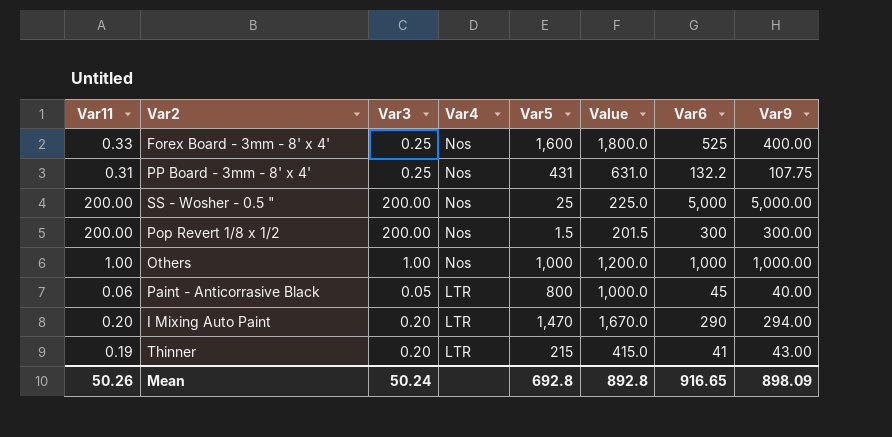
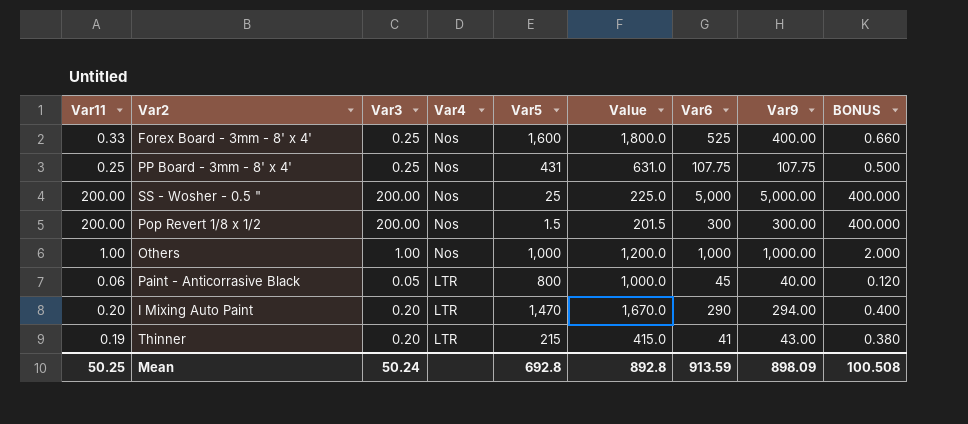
column BONUS | formula: none -> [Var11] * 2
PP Board - 3mm - 8' x 4' | Var11: 0.31 -> 0.25
PP Board - 3mm - 8' x 4' | Var6: 132.2 -> 107.75
Mean | Var11: 50.26 -> 50.25
Mean | Var6: 916.65 -> 913.59

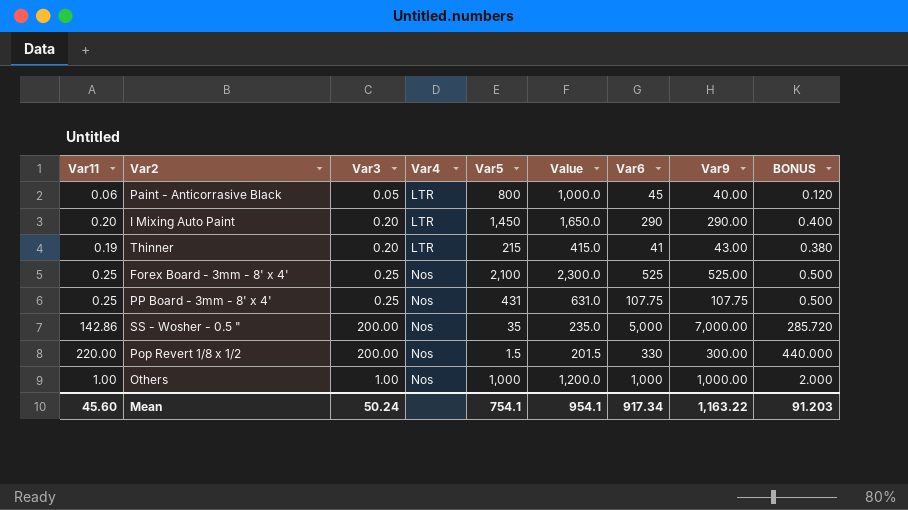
row order: Var4 descending -> Var4 ascending
I Mixing Auto Paint | Var5: 1,470 -> 1,450
I Mixing Auto Paint | Value: 1,670.0 -> 1,650.0
I Mixing Auto Paint | Var9: 294.00 -> 290.00
Forex Board - 3mm - 8' x 4' | Var11: 0.33 -> 0.25
Forex Board - 3mm - 8' x 4' | Var5: 1,600 -> 2,100
Forex Board - 3mm - 8' x 4' | Value: 1,800.0 -> 2,300.0
Forex Board - 3mm - 8' x 4' | Var9: 400.00 -> 525.00
Forex Board - 3mm - 8' x 4' | BONUS: 0.660 -> 0.500
SS - Wosher - 0.5 " | Var11: 200.00 -> 142.86
SS - Wosher - 0.5 " | Var5: 25 -> 35
SS - Wosher - 0.5 " | Value: 225.0 -> 235.0
SS - Wosher - 0.5 " | Var9: 5,000.00 -> 7,000.00
SS - Wosher - 0.5 " | BONUS: 400.000 -> 285.720
Pop Revert 1/8 x 1/2 | Var11: 200.00 -> 220.00
Pop Revert 1/8 x 1/2 | Var6: 300 -> 330
Pop Revert 1/8 x 1/2 | BONUS: 400.000 -> 440.000
Mean | Var11: 50.25 -> 45.60
Mean | Var5: 692.8 -> 754.1
Mean | Value: 892.8 -> 954.1
Mean | Var6: 913.59 -> 917.34
Mean | Var9: 898.09 -> 1,163.22
Mean | BONUS: 100.508 -> 91.203

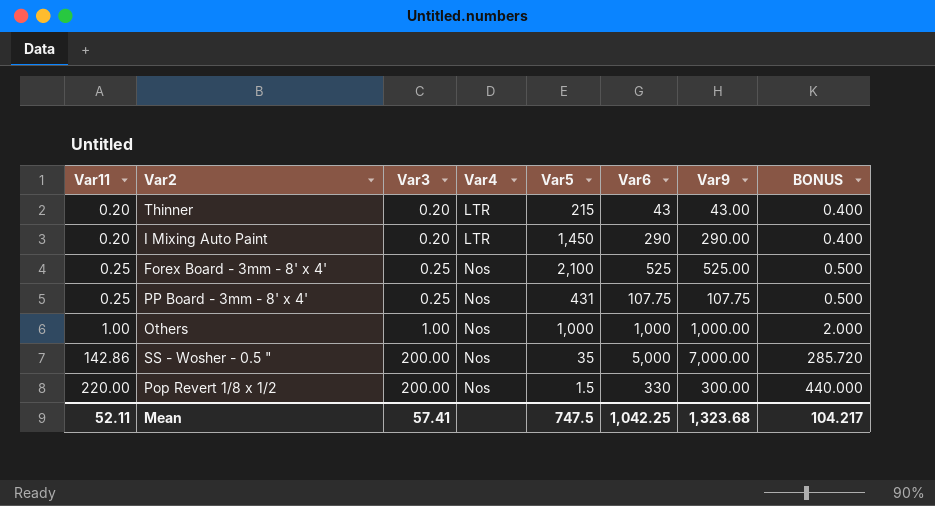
row order: Var4 ascending -> Var11 ascending
column Value | formula: [Var5] + 200 -> none
row Paint - Anticorrasive Black: 0.06 | 0.05 | LTR | 800 | 1,000.0 | 45 | 40.00 | 0.120 -> none
Thinner | Var11: 0.19 -> 0.20
Thinner | Var6: 41 -> 43
Thinner | BONUS: 0.380 -> 0.400
Mean | Var11: 45.60 -> 52.11
Mean | Var3: 50.24 -> 57.41
Mean | Var5: 754.1 -> 747.5
Mean | Var6: 917.34 -> 1,042.25
Mean | Var9: 1,163.22 -> 1,323.68
Mean | BONUS: 91.203 -> 104.217

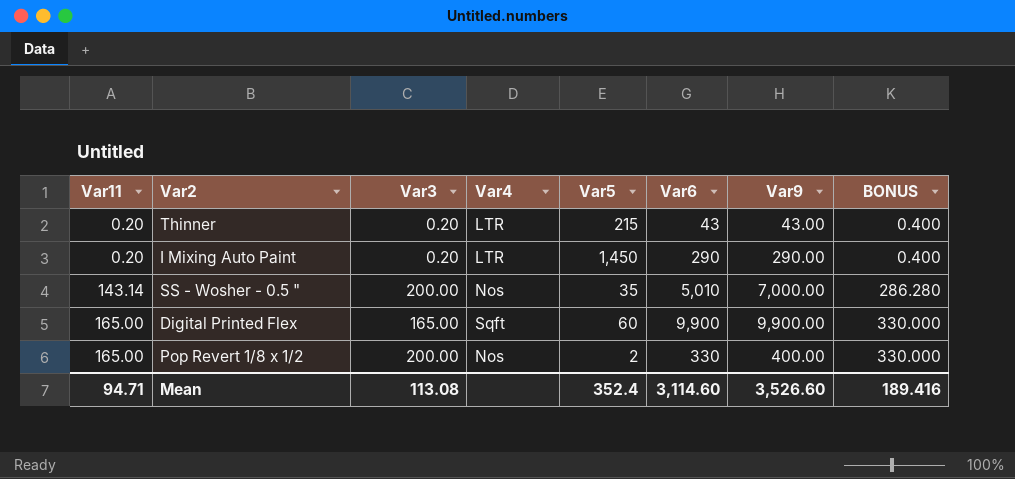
row Forex Board - 3mm - 8' x 4': 0.25 | 0.25 | Nos | 2,100 | 525 | 525.00 | 0.500 -> none
row PP Board - 3mm - 8' x 4': 0.25 | 0.25 | Nos | 431 | 107.75 | 107.75 | 0.500 -> none
row Others: 1.00 | 1.00 | Nos | 1,000 | 1,000 | 1,000.00 | 2.000 -> none
SS - Wosher - 0.5 " | Var11: 142.86 -> 143.14
SS - Wosher - 0.5 " | Var6: 5,000 -> 5,010
SS - Wosher - 0.5 " | BONUS: 285.720 -> 286.280
row Digital Printed Flex: none -> 165.00 | 165.00 | Sqft | 60 | 9,900 | 9,900.00 | 330.000
Pop Revert 1/8 x 1/2 | Var11: 220.00 -> 165.00
Pop Revert 1/8 x 1/2 | Var5: 1.5 -> 2
Pop Revert 1/8 x 1/2 | Var9: 300.00 -> 400.00
Pop Revert 1/8 x 1/2 | BONUS: 440.000 -> 330.000
Mean | Var11: 52.11 -> 94.71
Mean | Var3: 57.41 -> 113.08
Mean | Var5: 747.5 -> 352.4
Mean | Var6: 1,042.25 -> 3,114.60
Mean | Var9: 1,323.68 -> 3,526.60
Mean | BONUS: 104.217 -> 189.416

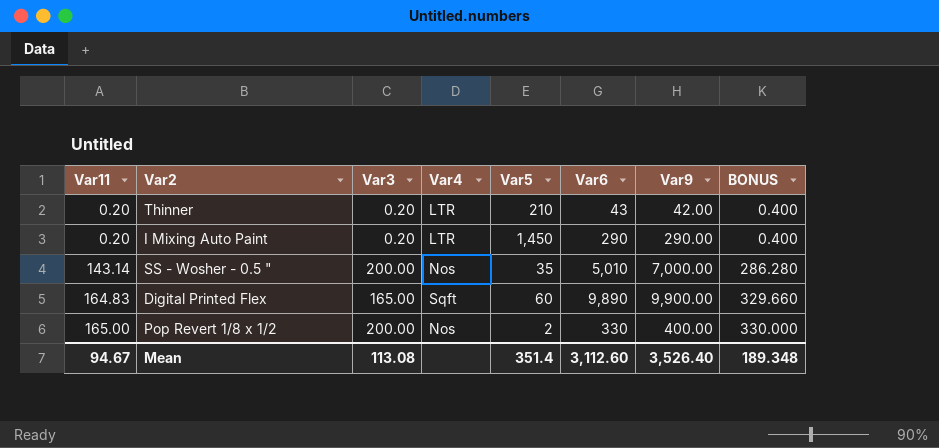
Thinner | Var5: 215 -> 210
Thinner | Var9: 43.00 -> 42.00
Digital Printed Flex | Var11: 165.00 -> 164.83
Digital Printed Flex | Var6: 9,900 -> 9,890
Digital Printed Flex | BONUS: 330.000 -> 329.660
Mean | Var11: 94.71 -> 94.67
Mean | Var5: 352.4 -> 351.4
Mean | Var6: 3,114.60 -> 3,112.60
Mean | Var9: 3,526.60 -> 3,526.40
Mean | BONUS: 189.416 -> 189.348

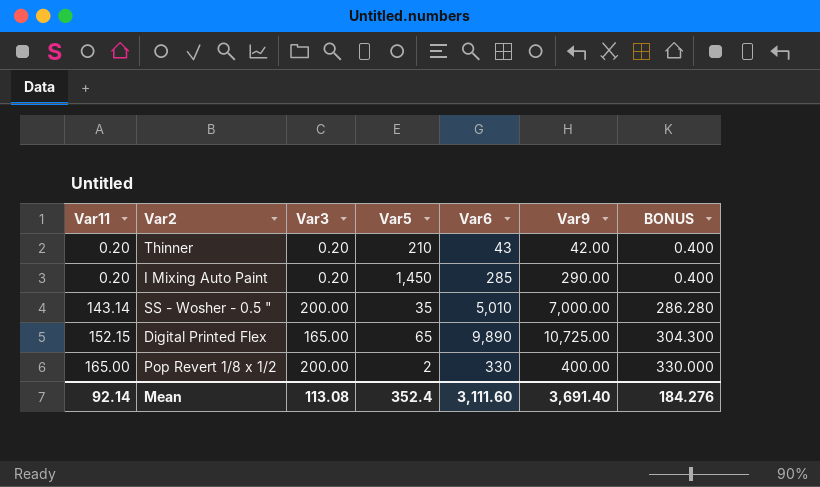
column Var4 | position: 4 -> none
I Mixing Auto Paint | Var6: 290 -> 285
Digital Printed Flex | Var11: 164.83 -> 152.15
Digital Printed Flex | Var5: 60 -> 65
Digital Printed Flex | Var9: 9,900.00 -> 10,725.00
Digital Printed Flex | BONUS: 329.660 -> 304.300
Mean | Var11: 94.67 -> 92.14
Mean | Var5: 351.4 -> 352.4
Mean | Var6: 3,112.60 -> 3,111.60
Mean | Var9: 3,526.40 -> 3,691.40
Mean | BONUS: 189.348 -> 184.276

